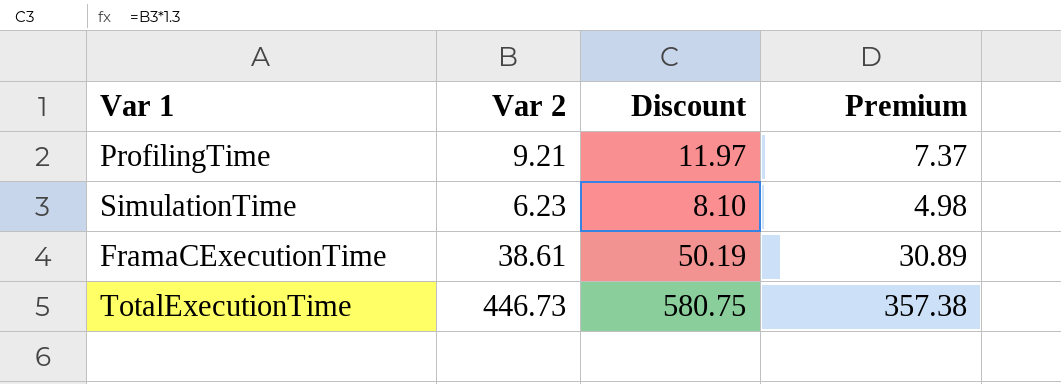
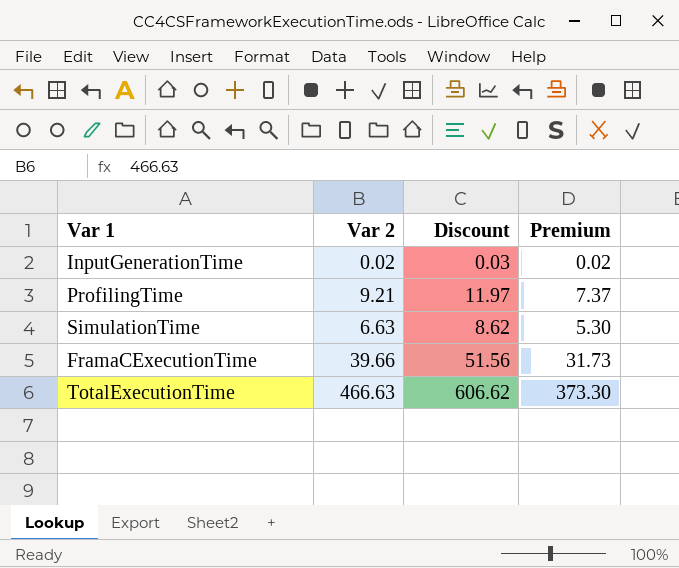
row InputGenerationTime: none -> 0.02 | 0.03 | 0.02
SimulationTime | Var 2: 6.23 -> 6.63
SimulationTime | Discount: 8.10 -> 8.62
SimulationTime | Premium: 4.98 -> 5.30
FramaCExecutionTime | Var 2: 38.61 -> 39.66
FramaCExecutionTime | Discount: 50.19 -> 51.56
FramaCExecutionTime | Premium: 30.89 -> 31.73
TotalExecutionTime | Var 2: 446.73 -> 466.63
TotalExecutionTime | Discount: 580.75 -> 606.62
TotalExecutionTime | Premium: 357.38 -> 373.30

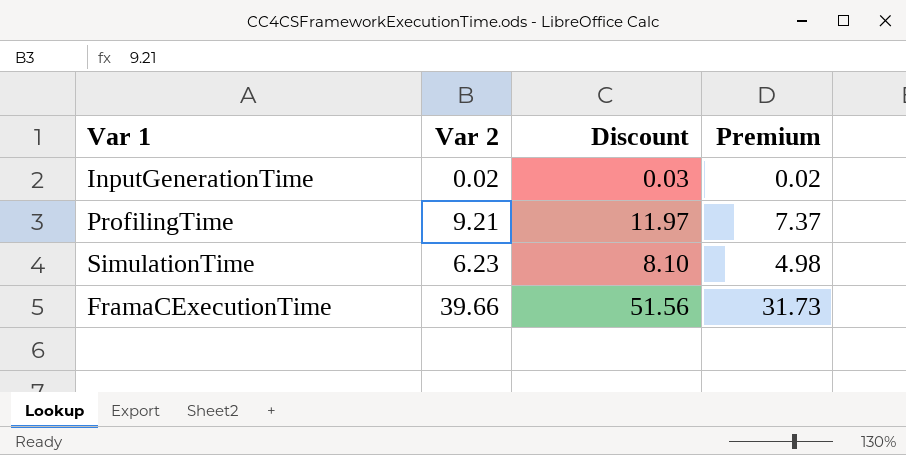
row TotalExecutionTime: 466.63 | 606.62 | 373.30 -> none
SimulationTime | Var 2: 6.63 -> 6.23
SimulationTime | Discount: 8.62 -> 8.10
SimulationTime | Premium: 5.30 -> 4.98

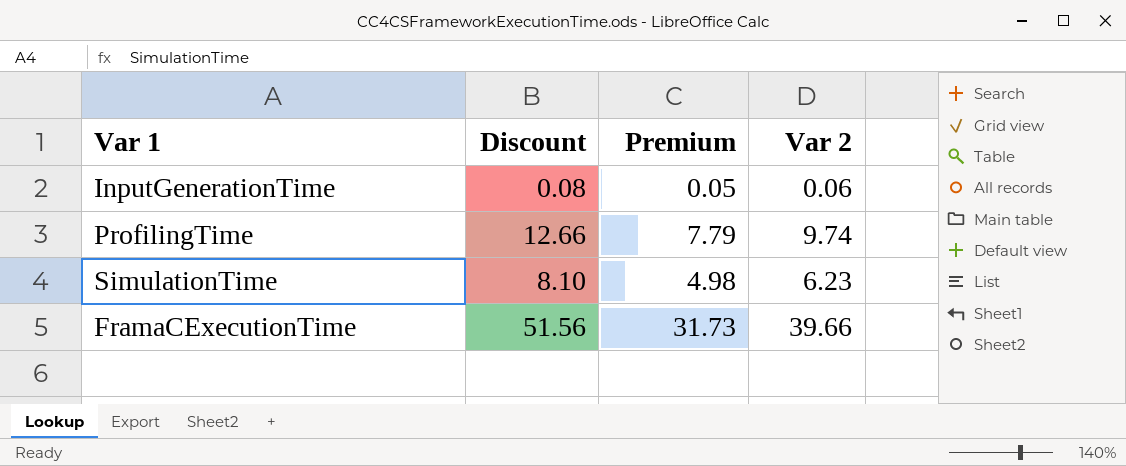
column Var 2 | position: 2 -> 4
InputGenerationTime | Discount: 0.03 -> 0.08
InputGenerationTime | Premium: 0.02 -> 0.05
InputGenerationTime | Var 2: 0.02 -> 0.06
ProfilingTime | Discount: 11.97 -> 12.66
ProfilingTime | Premium: 7.37 -> 7.79
ProfilingTime | Var 2: 9.21 -> 9.74

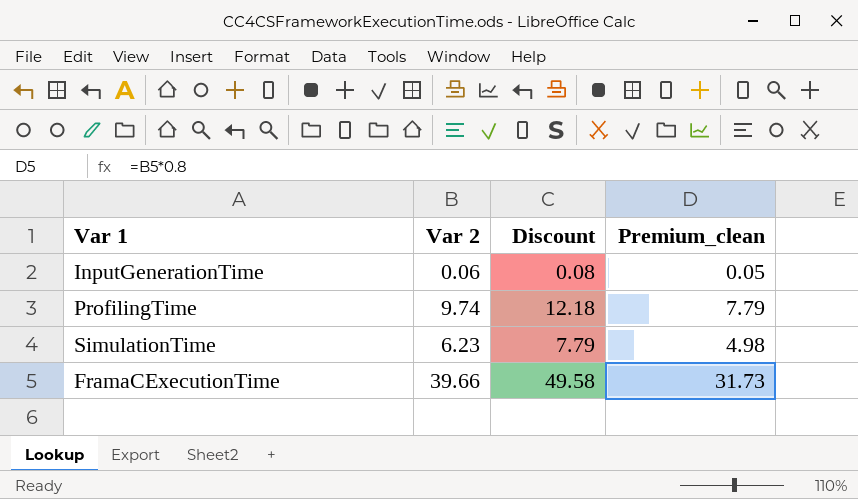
column Var 2 | position: 4 -> 2
column Discount | formula: [Var 2] * 1.3 -> [Var 2] * 1.25
column name: Premium -> Premium_clean

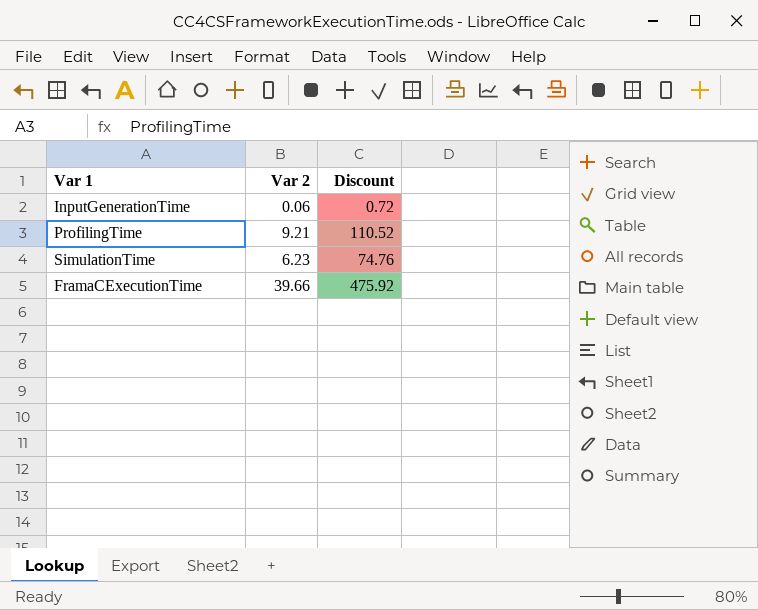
column Premium_clean | formula: [Var 2] * 0.8 -> none
column Discount | formula: [Var 2] * 1.25 -> [Var 2] * 12
ProfilingTime | Var 2: 9.74 -> 9.21

